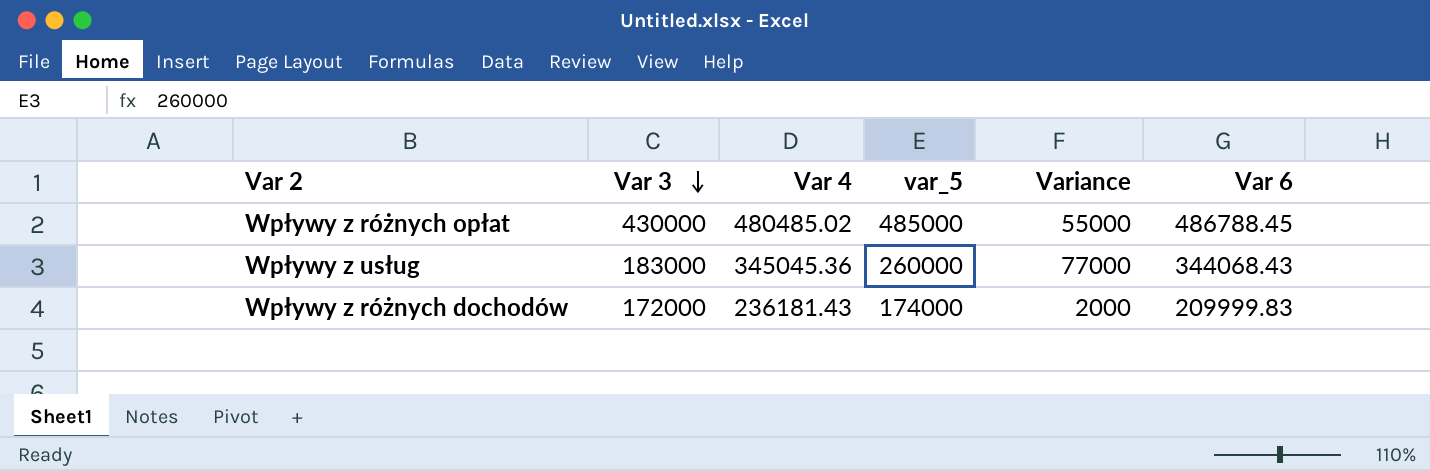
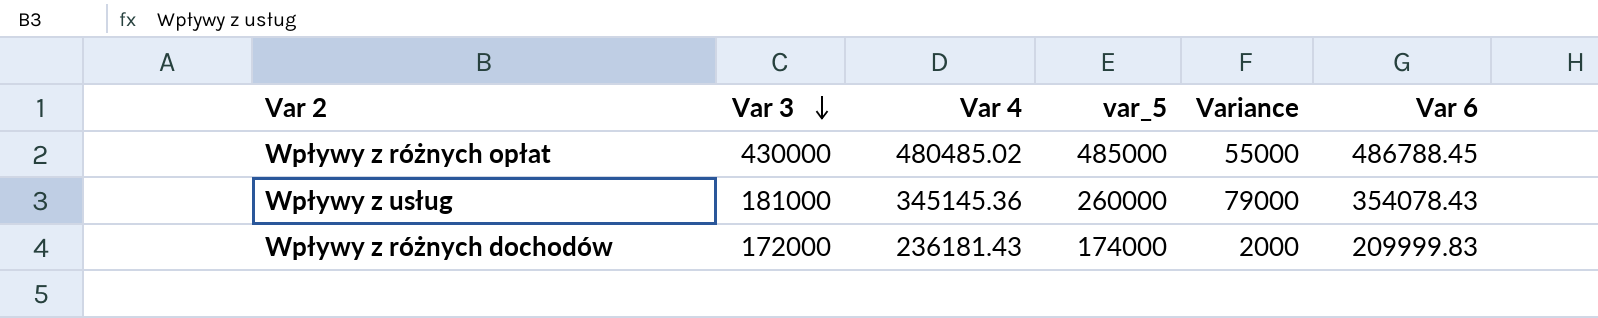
Wpływy z usług | Var 3: 183000 -> 181000
Wpływy z usług | Var 4: 345045.36 -> 345145.36
Wpływy z usług | Variance: 77000 -> 79000
Wpływy z usług | Var 6: 344068.43 -> 354078.43

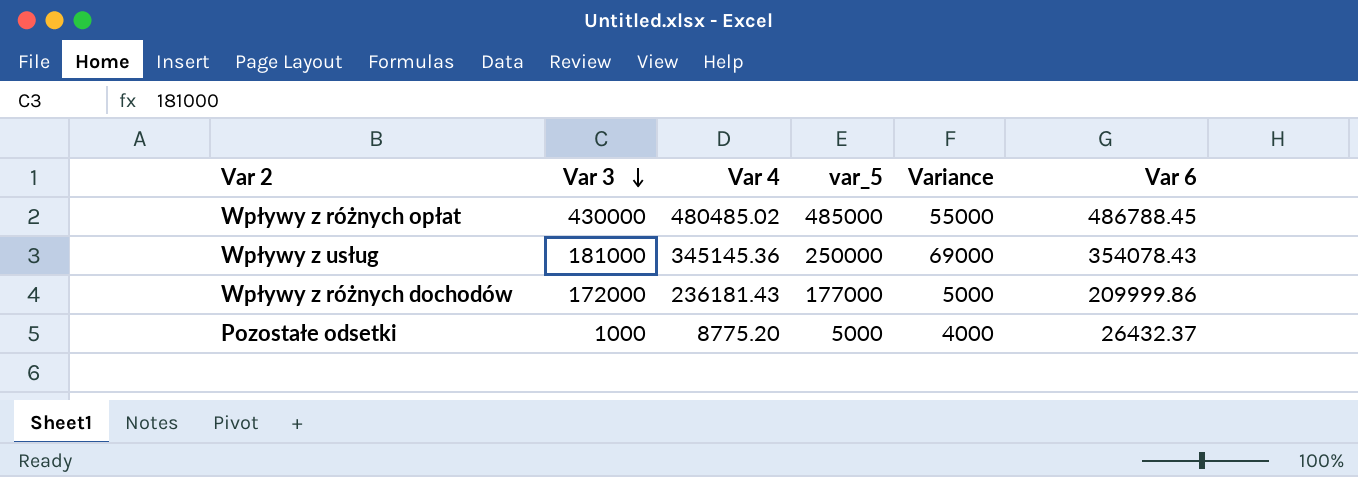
Wpływy z usług | var_5: 260000 -> 250000
Wpływy z usług | Variance: 79000 -> 69000
Wpływy z różnych dochodów | var_5: 174000 -> 177000
Wpływy z różnych dochodów | Variance: 2000 -> 5000
Wpływy z różnych dochodów | Var 6: 209999.83 -> 209999.86
row Pozostałe odsetki: none -> 1000 | 8775.20 | 5000 | 4000 | 26432.37

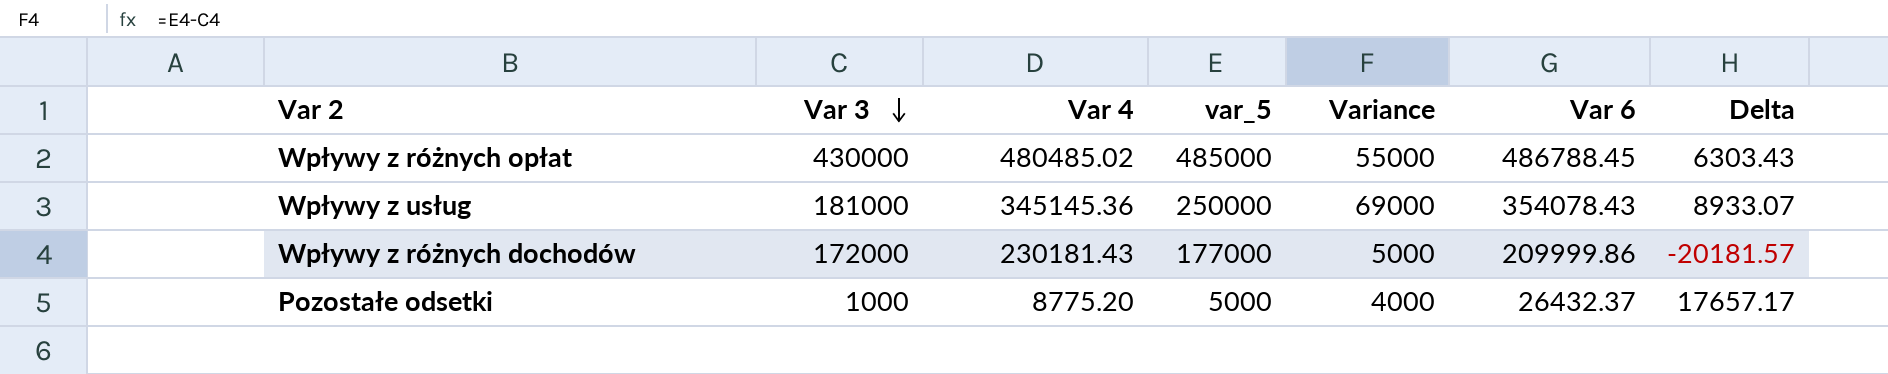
column Delta | formula: none -> [Var 6] - [Var 4]
Wpływy z różnych dochodów | Var 4: 236181.43 -> 230181.43

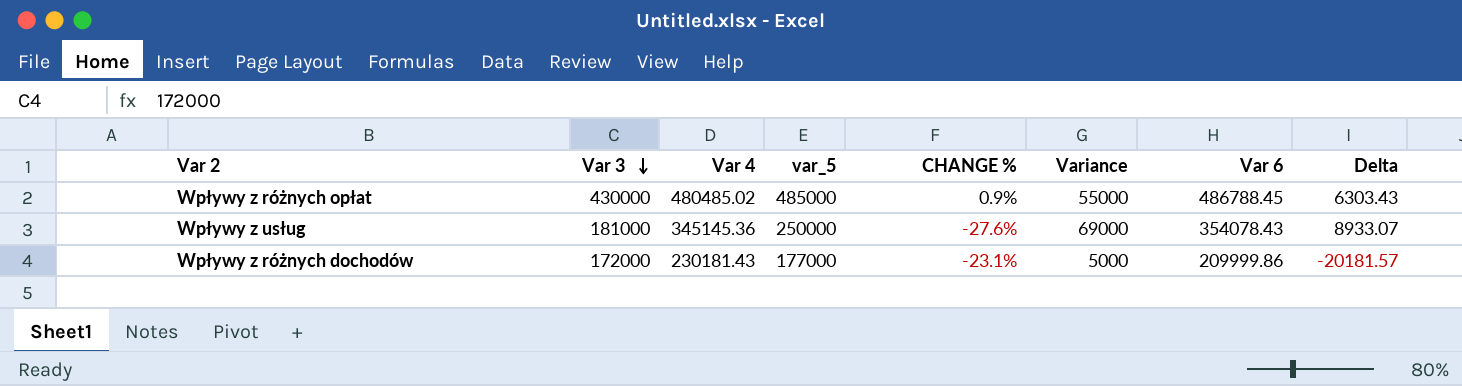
column CHANGE % | formula: none -> ([var_5] - [Var 4]) / [Var 4]
row Pozostałe odsetki: 1000 | 8775.20 | 5000 | 4000 | 26432.37 | 17657.17 -> none

